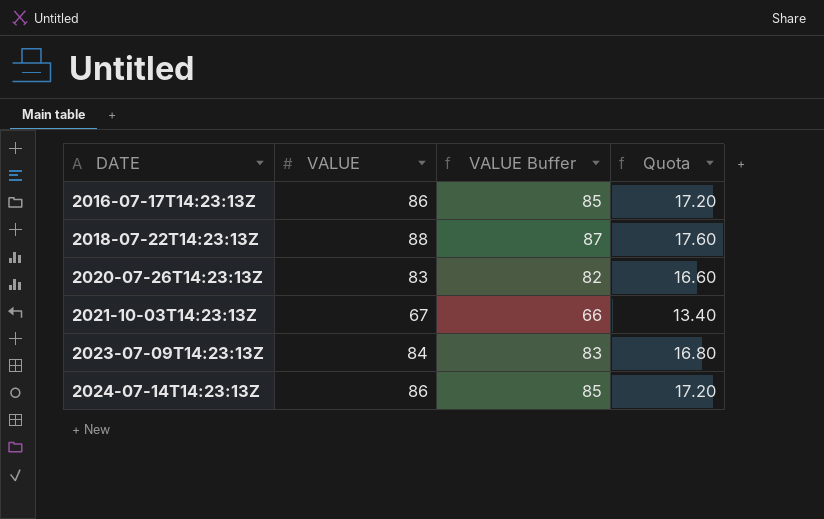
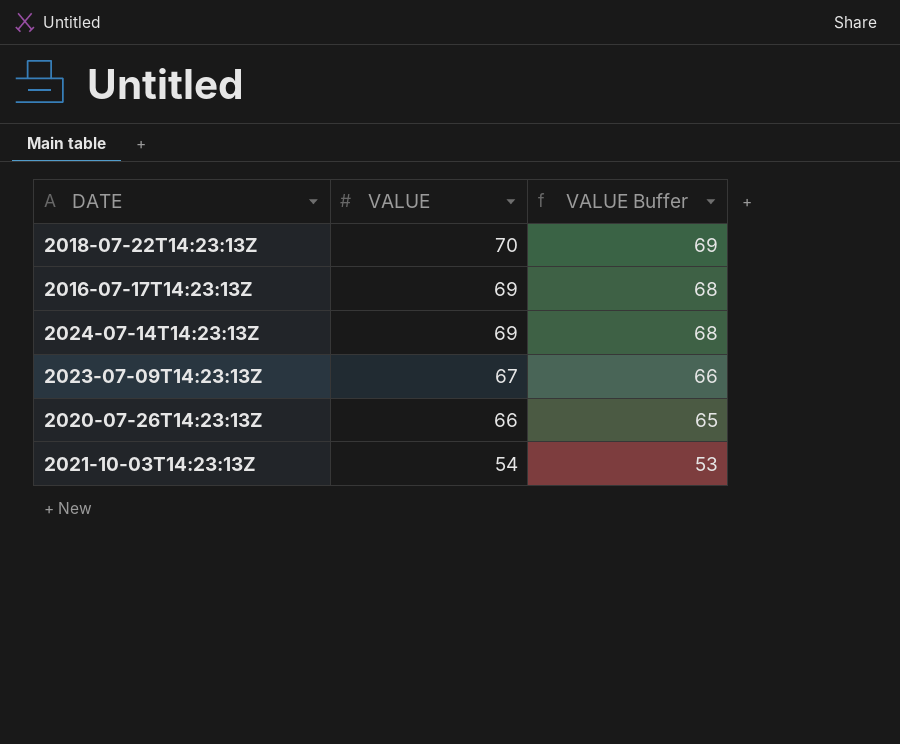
row order: DATE ascending -> VALUE descending
column Quota | formula: [VALUE] * 0.2 -> none
2018-07-22T14:23:13Z | VALUE: 88 -> 70
2018-07-22T14:23:13Z | VALUE Buffer: 87 -> 69
2016-07-17T14:23:13Z | VALUE: 86 -> 69
2016-07-17T14:23:13Z | VALUE Buffer: 85 -> 68
2024-07-14T14:23:13Z | VALUE: 86 -> 69
2024-07-14T14:23:13Z | VALUE Buffer: 85 -> 68
2023-07-09T14:23:13Z | VALUE: 84 -> 67
2023-07-09T14:23:13Z | VALUE Buffer: 83 -> 66
2020-07-26T14:23:13Z | VALUE: 83 -> 66
2020-07-26T14:23:13Z | VALUE Buffer: 82 -> 65
2021-10-03T14:23:13Z | VALUE: 67 -> 54
2021-10-03T14:23:13Z | VALUE Buffer: 66 -> 53

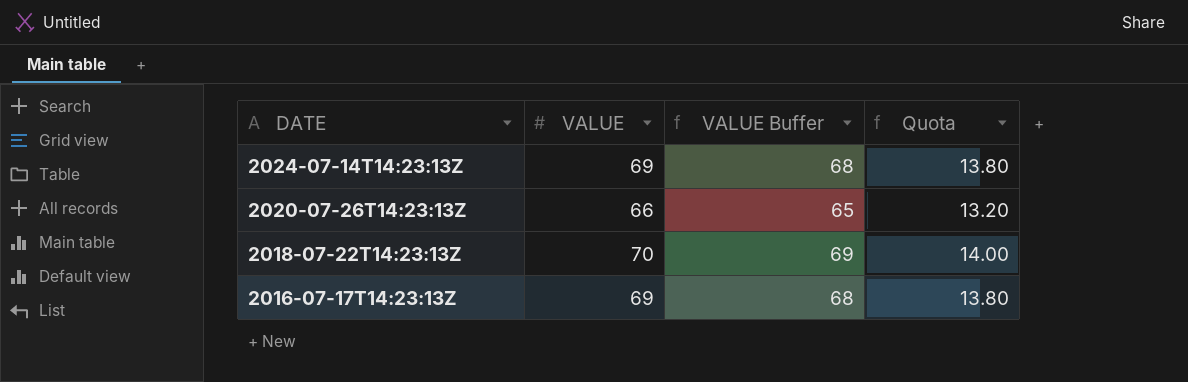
row order: VALUE descending -> DATE descending
column Quota | formula: none -> [VALUE] * 0.2
row 2023-07-09T14:23:13Z: 67 | 66 -> none
row 2021-10-03T14:23:13Z: 54 | 53 -> none

